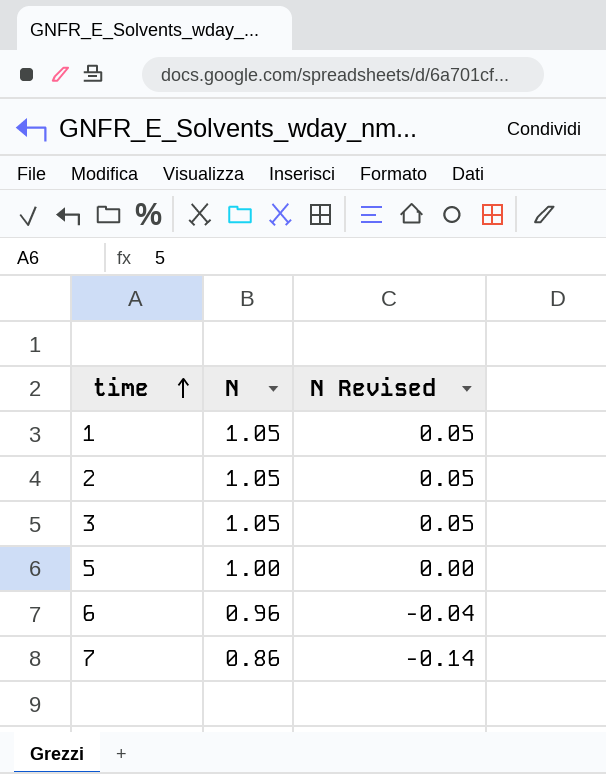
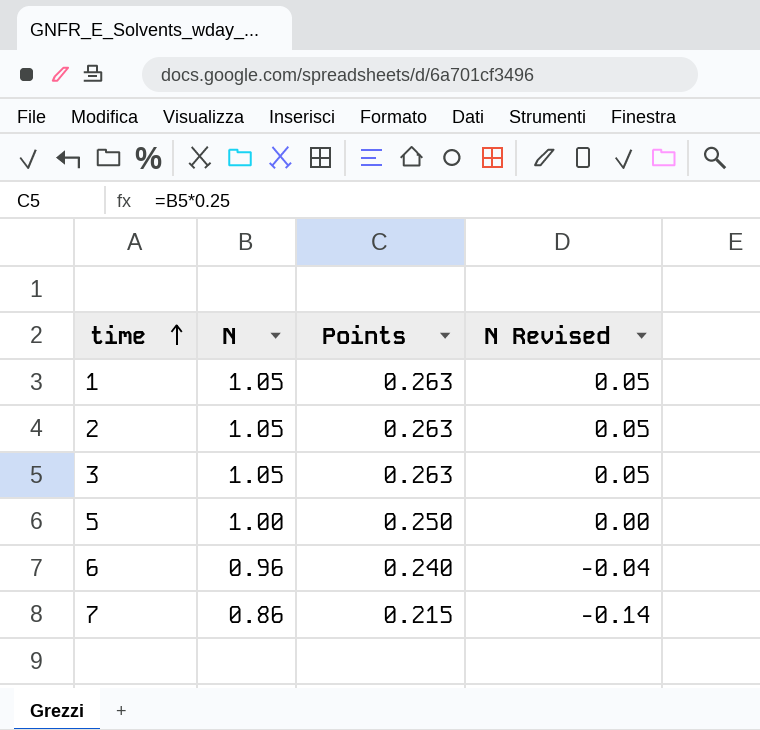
column Points | formula: none -> [N] * 0.25

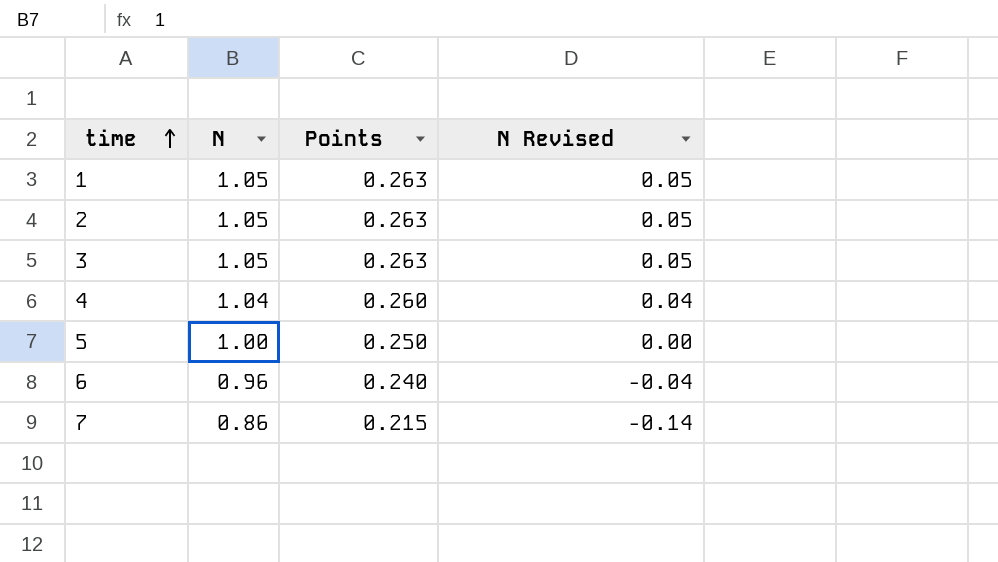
row 4: none -> 1.04 | 0.260 | 0.04

